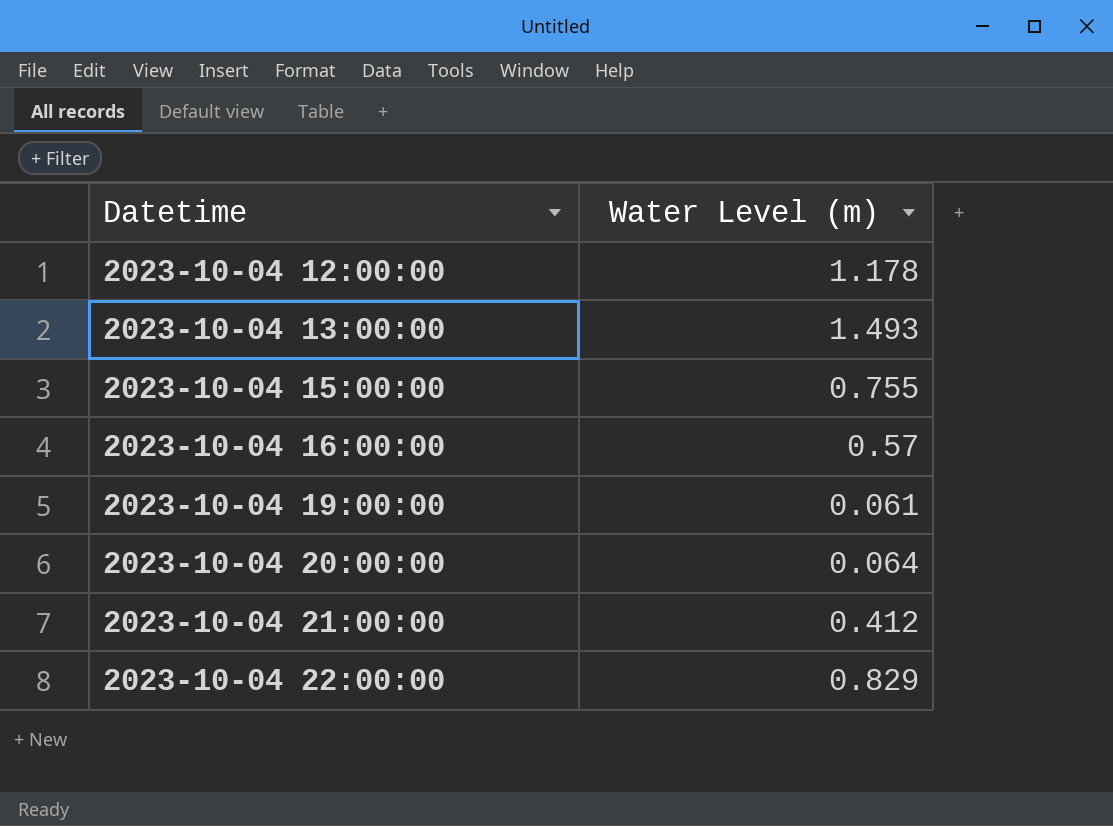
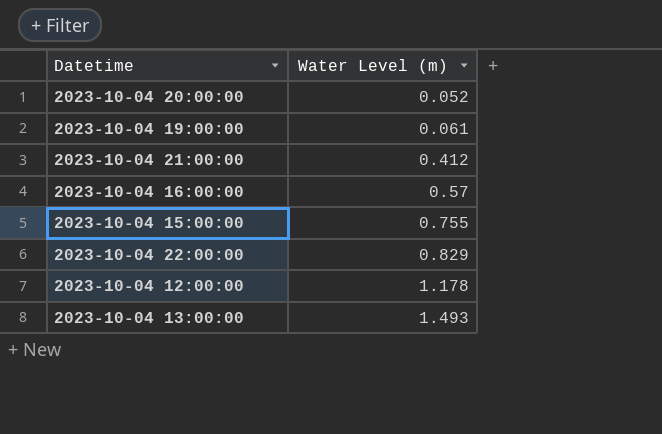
row order: Datetime ascending -> Water Level (m) ascending
2023-10-04 20:00:00 | Water Level (m): 0.064 -> 0.052

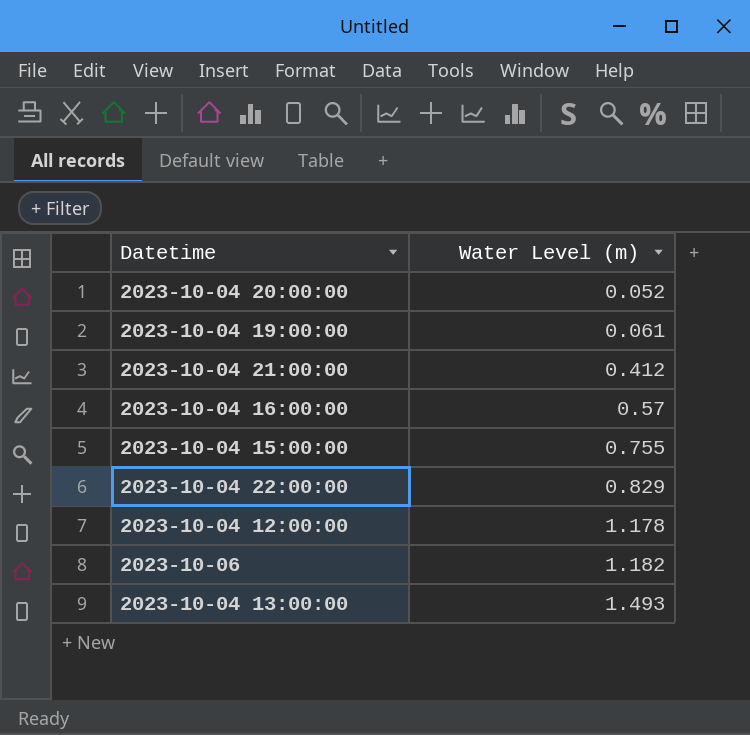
row 2023-10-06: none -> 1.182

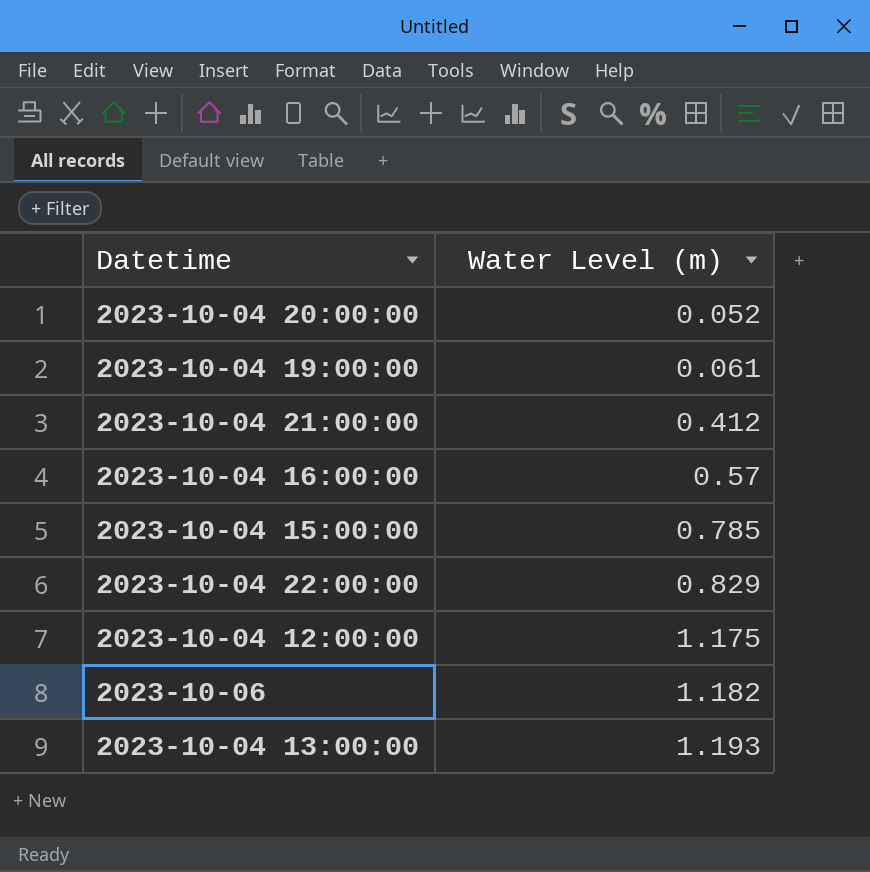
2023-10-04 15:00:00 | Water Level (m): 0.755 -> 0.785
2023-10-04 12:00:00 | Water Level (m): 1.178 -> 1.175
2023-10-04 13:00:00 | Water Level (m): 1.493 -> 1.193

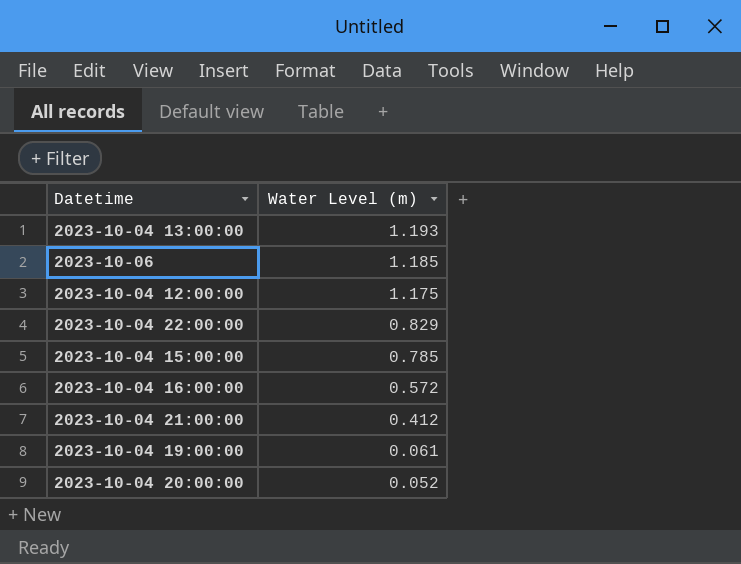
row order: Water Level (m) ascending -> Water Level (m) descending
2023-10-06 | Water Level (m): 1.182 -> 1.185
2023-10-04 16:00:00 | Water Level (m): 0.57 -> 0.572

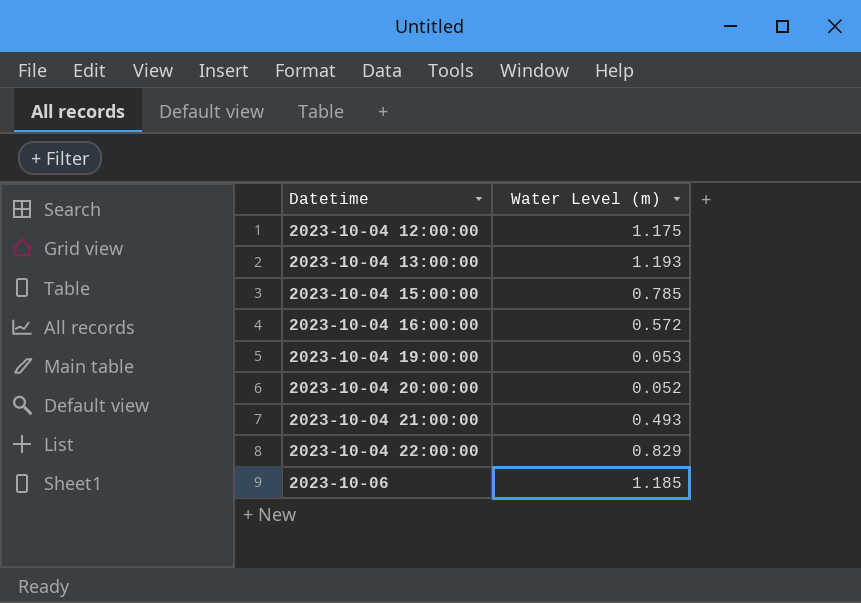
row order: Water Level (m) descending -> Datetime ascending
2023-10-04 19:00:00 | Water Level (m): 0.061 -> 0.053
2023-10-04 21:00:00 | Water Level (m): 0.412 -> 0.493

